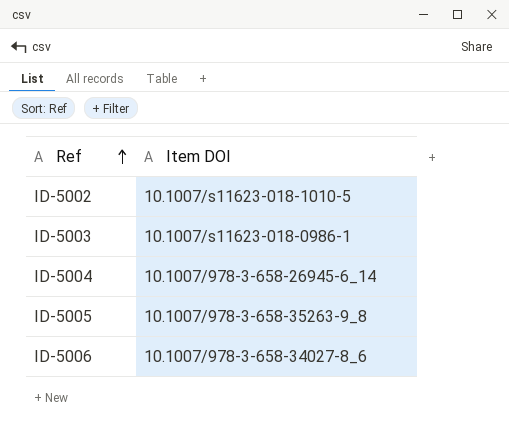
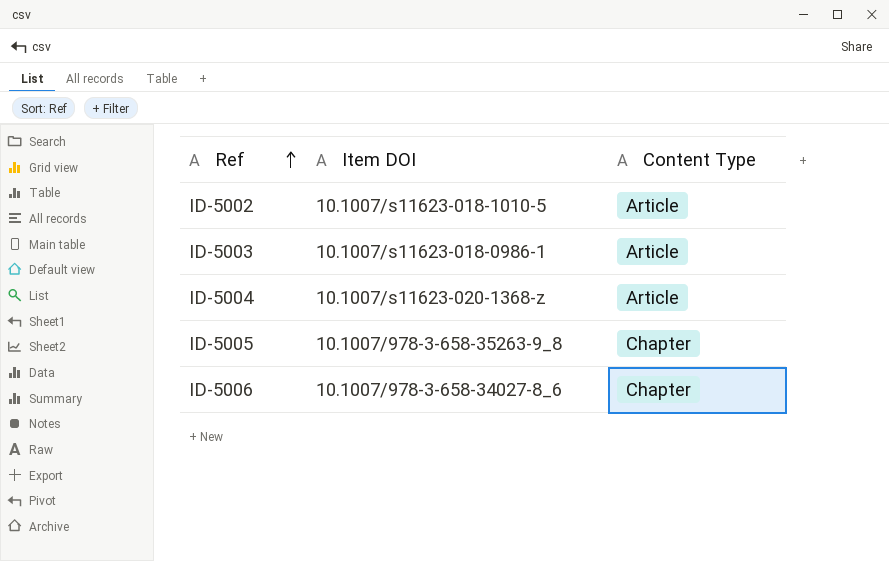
column Content Type | position: none -> 3
ID-5004 | Item DOI: 10.1007/978-3-658-26945-6_14 -> 10.1007/s11623-020-1368-z

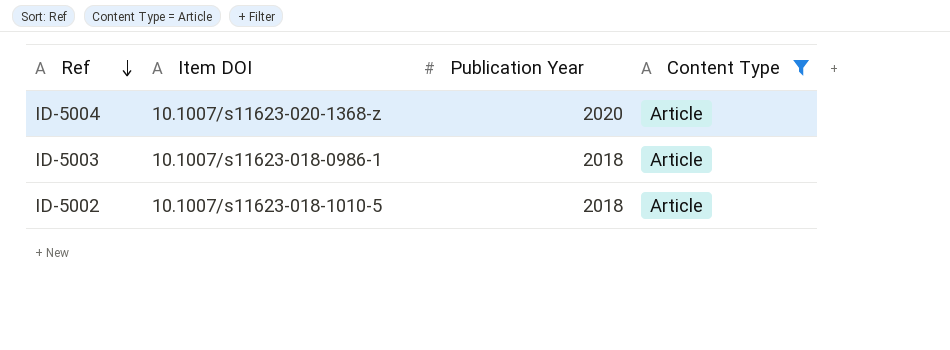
filter: none -> Content Type = Article
row order: Ref ascending -> Ref descending
column Publication Year | position: none -> 3

